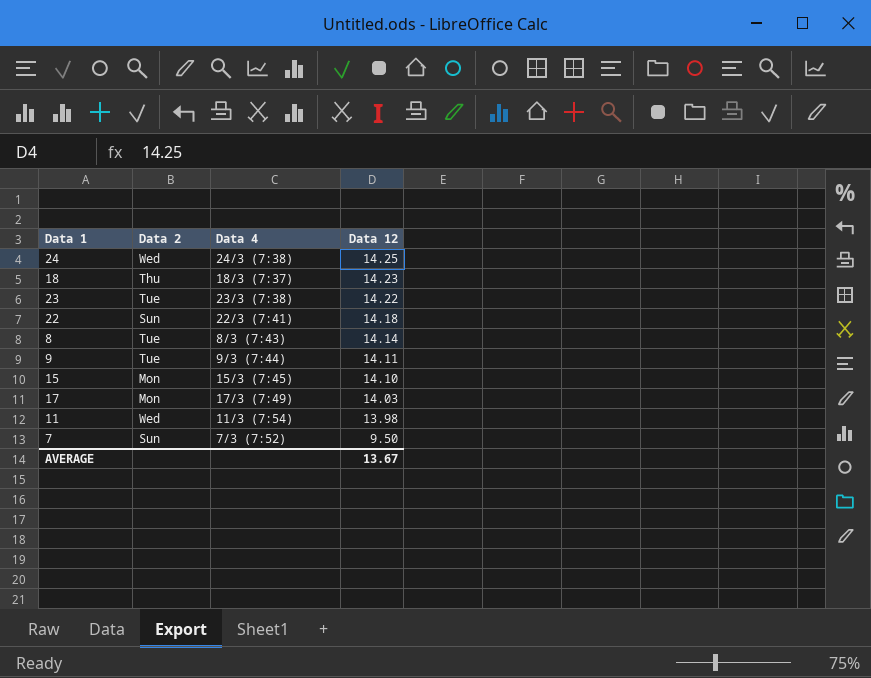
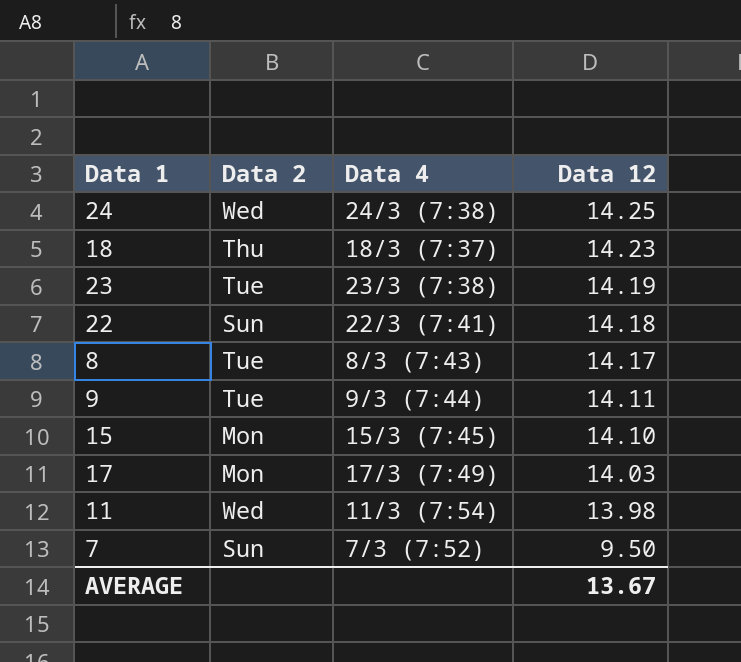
23 | Data 12: 14.22 -> 14.19
8 | Data 12: 14.14 -> 14.17

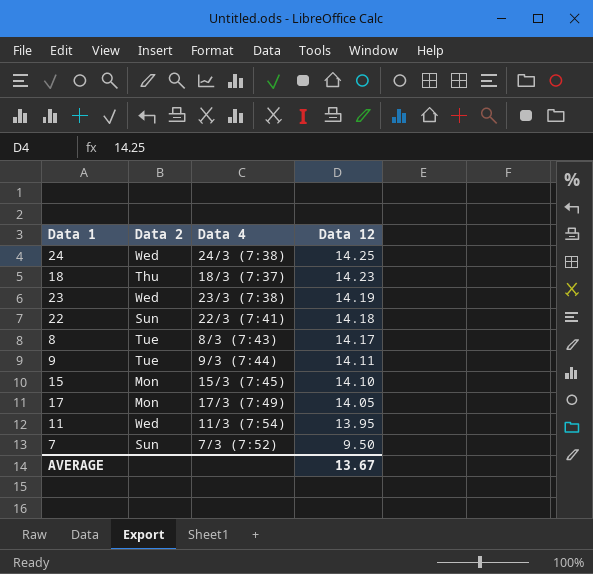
23 | Data 2: Tue -> Wed
17 | Data 12: 14.03 -> 14.05
11 | Data 12: 13.98 -> 13.95

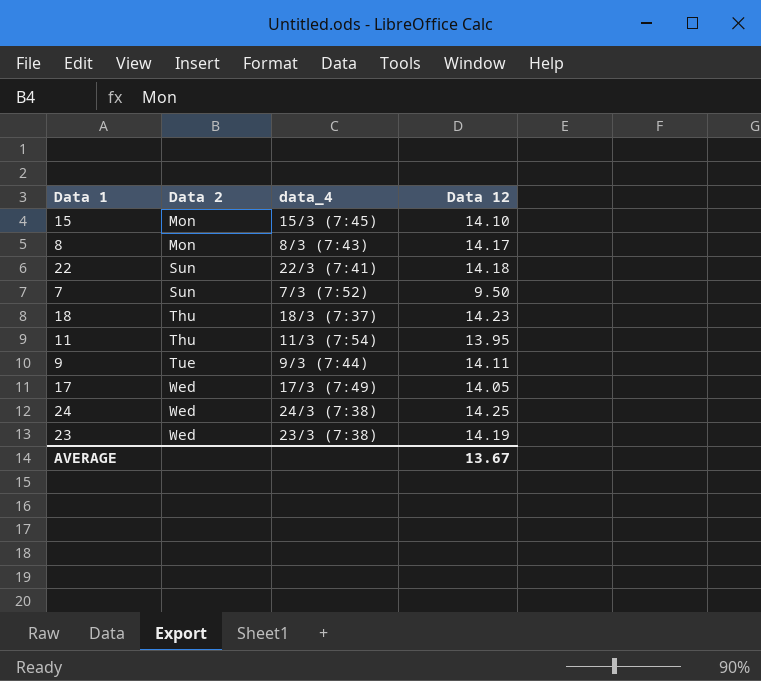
row order: Data 12 descending -> Data 2 ascending
column name: Data 4 -> data_4
8 | Data 2: Tue -> Mon
11 | Data 2: Wed -> Thu
17 | Data 2: Mon -> Wed

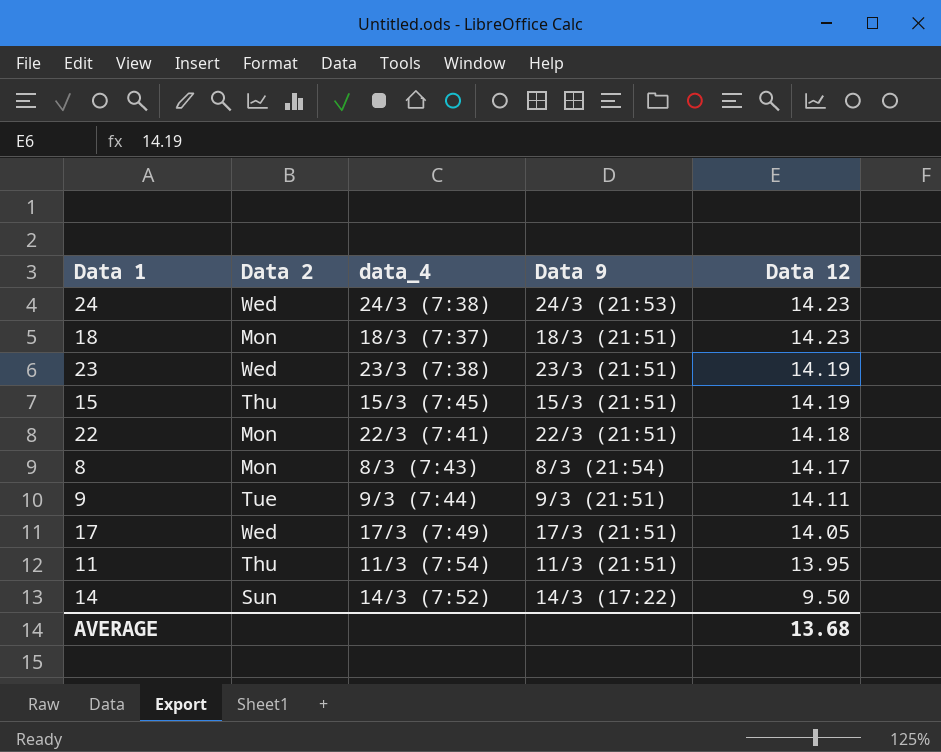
row order: Data 2 ascending -> Data 12 descending
column Data 9 | position: none -> 4
row 7: Sun | 7/3 (7:52) | 9.50 -> none
24 | Data 12: 14.25 -> 14.23
18 | Data 2: Thu -> Mon
15 | Data 2: Mon -> Thu
15 | Data 12: 14.10 -> 14.19
22 | Data 2: Sun -> Mon
row 14: none -> Sun | 14/3 (7:52) | 14/3 (17:22) | 9.50
AVERAGE | Data 12: 13.67 -> 13.68

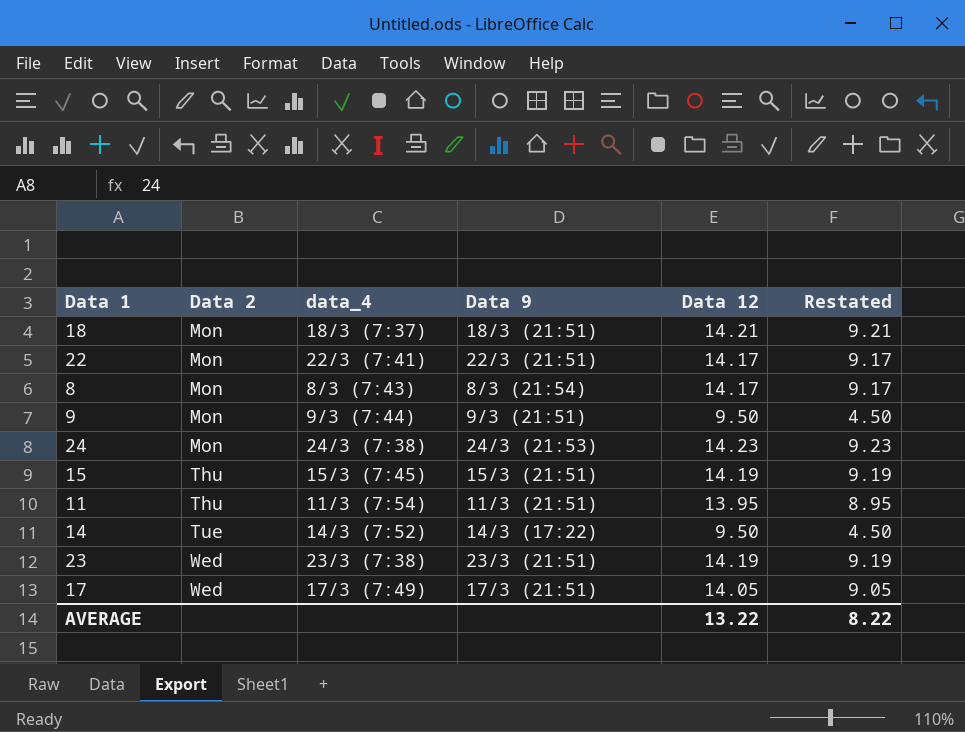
row order: Data 12 descending -> Data 2 ascending
column Restated | formula: none -> [Data 12] - 5
18 | Data 12: 14.23 -> 14.21
22 | Data 12: 14.18 -> 14.17
9 | Data 2: Tue -> Mon
9 | Data 12: 14.11 -> 9.50
24 | Data 2: Wed -> Mon
14 | Data 2: Sun -> Tue
AVERAGE | Data 12: 13.68 -> 13.22

